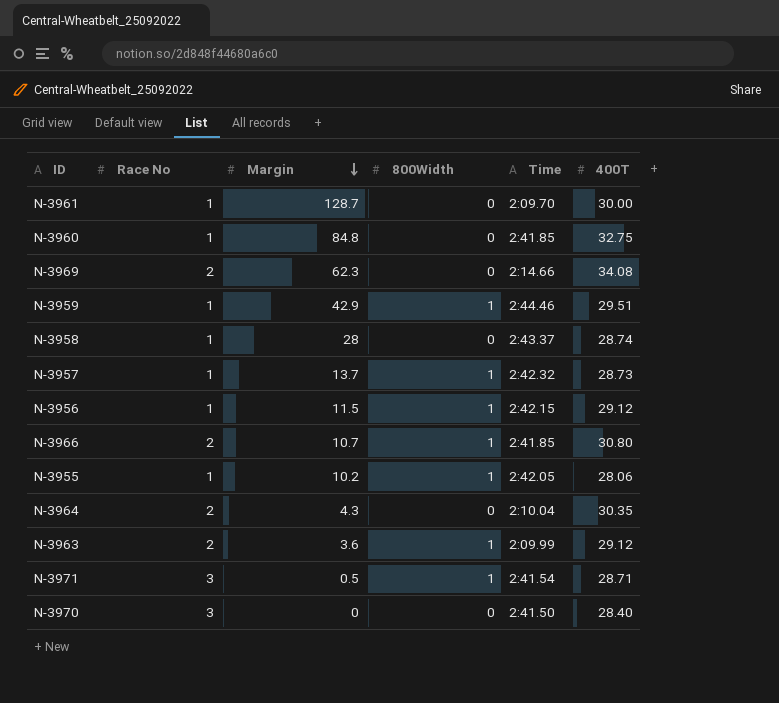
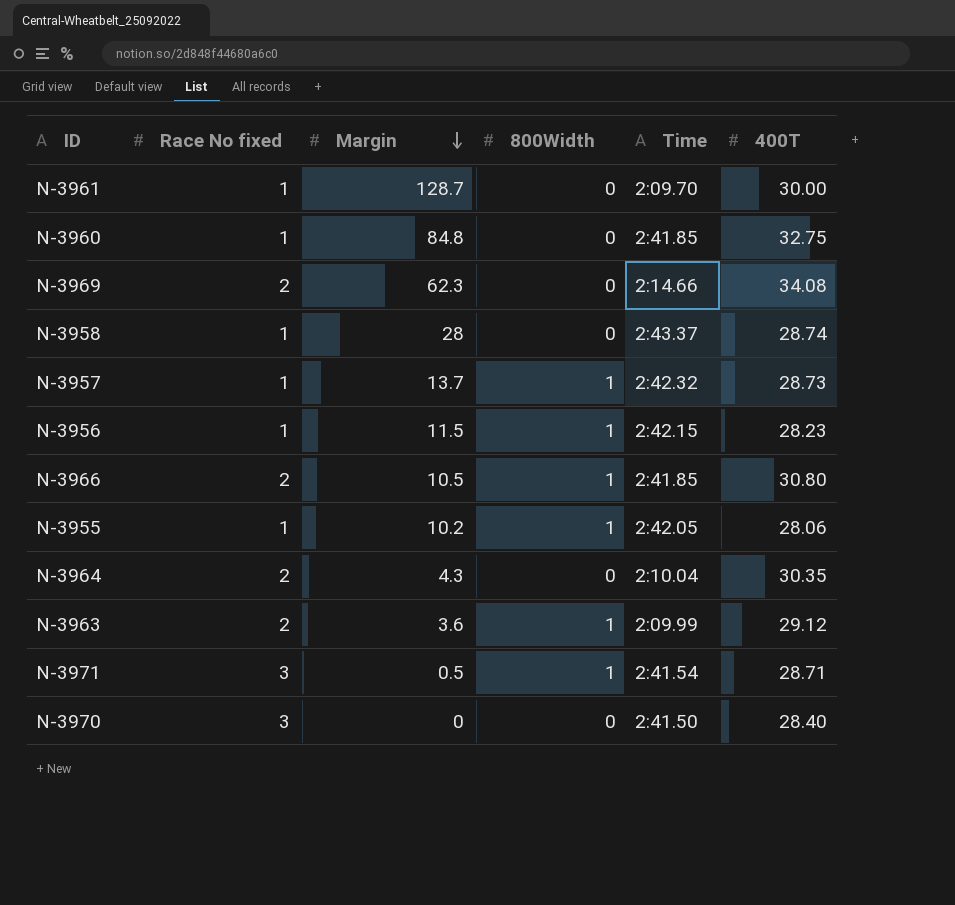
column name: Race No -> Race No fixed
row N-3959: 1 | 42.9 | 1 | 2:44.46 | 29.51 -> none
N-3956 | 400T: 29.12 -> 28.23
N-3966 | Margin: 10.7 -> 10.5

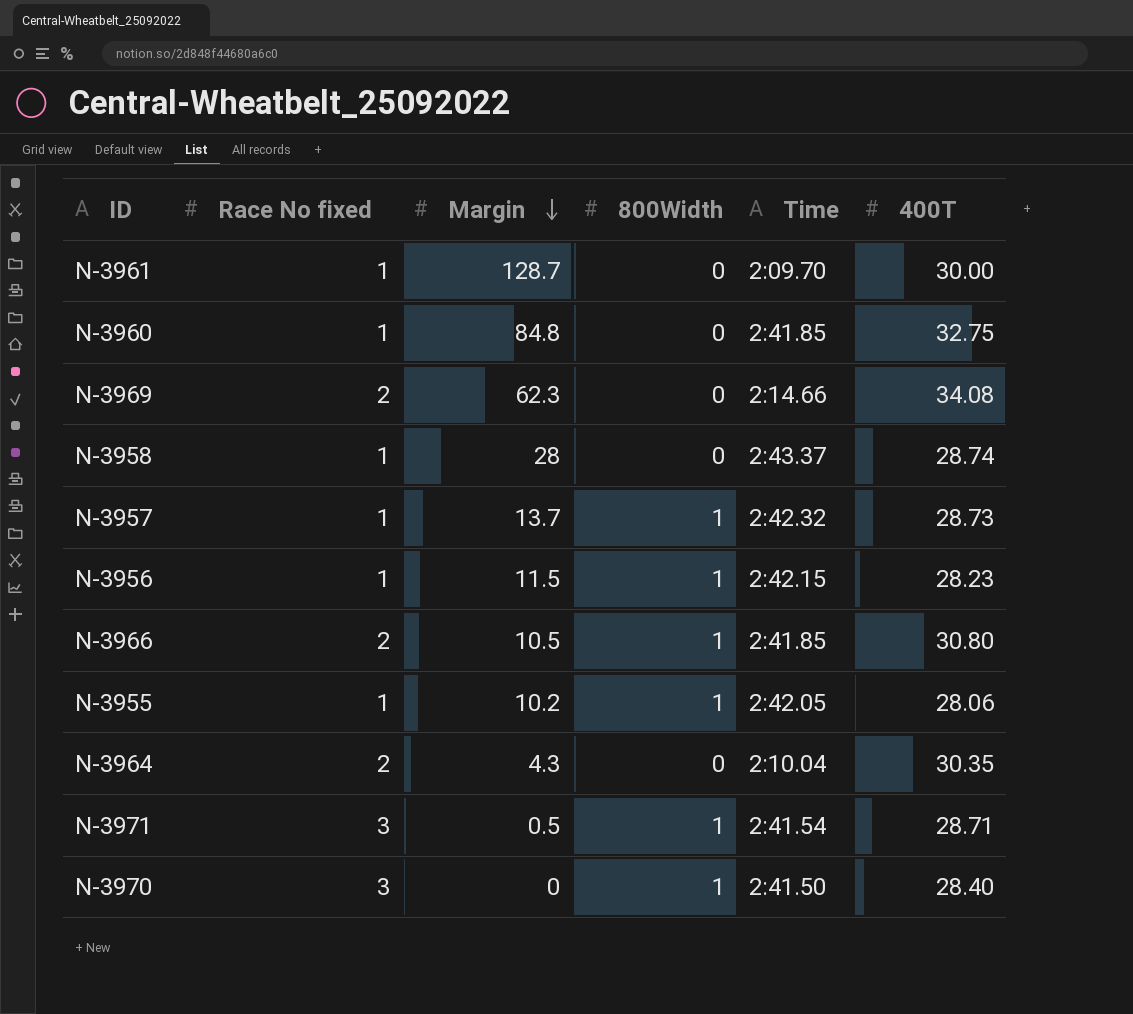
row N-3963: 2 | 3.6 | 1 | 2:09.99 | 29.12 -> none
N-3970 | 800Width: 0 -> 1

